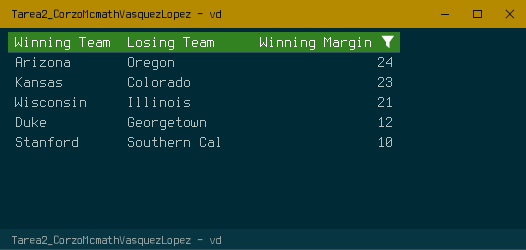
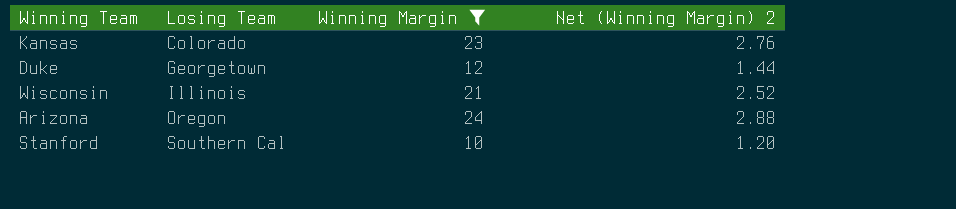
row order: Winning Margin descending -> Losing Team ascending
column Net (Winning Margin) 2 | formula: none -> [Winning Margin] * 0.12

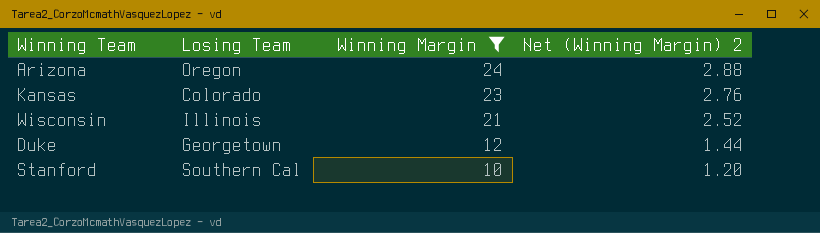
row order: Losing Team ascending -> Winning Margin descending

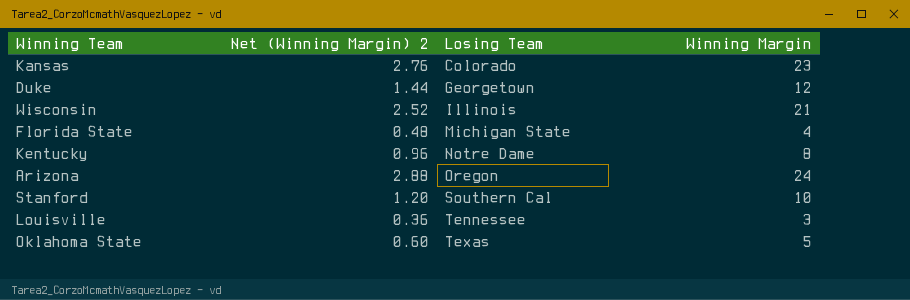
filter: Winning Margin >= 10 -> none
row order: Winning Margin descending -> Losing Team ascending
column Net (Winning Margin) 2 | position: 4 -> 2

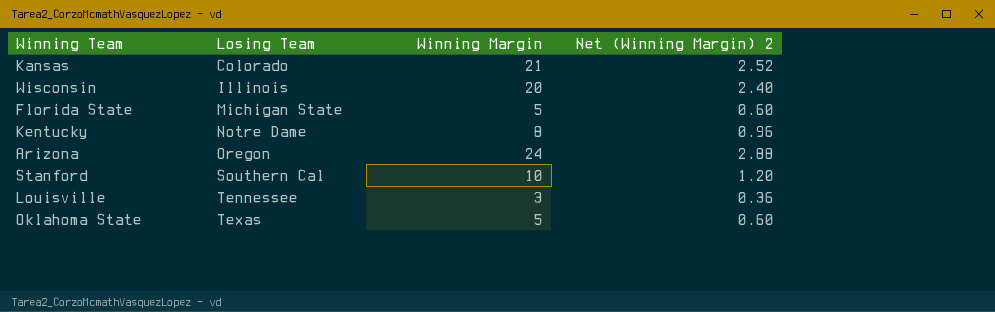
column Net (Winning Margin) 2 | position: 2 -> 4
row Duke: 1.44 | Georgetown | 12 -> none
Kansas | Winning Margin: 23 -> 21
Kansas | Net (Winning Margin) 2: 2.76 -> 2.52
Wisconsin | Winning Margin: 21 -> 20
Wisconsin | Net (Winning Margin) 2: 2.52 -> 2.40
Florida State | Winning Margin: 4 -> 5
Florida State | Net (Winning Margin) 2: 0.48 -> 0.60

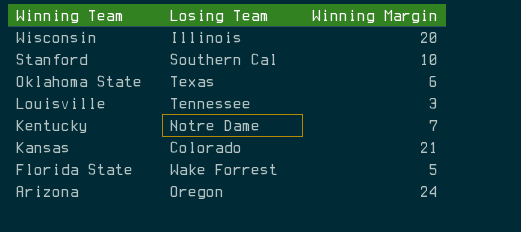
row order: Losing Team ascending -> Winning Team descending
column Net (Winning Margin) 2 | formula: [Winning Margin] * 0.12 -> none
Oklahoma State | Winning Margin: 5 -> 6
Kentucky | Winning Margin: 8 -> 7
Florida State | Losing Team: Michigan State -> Wake Forrest

